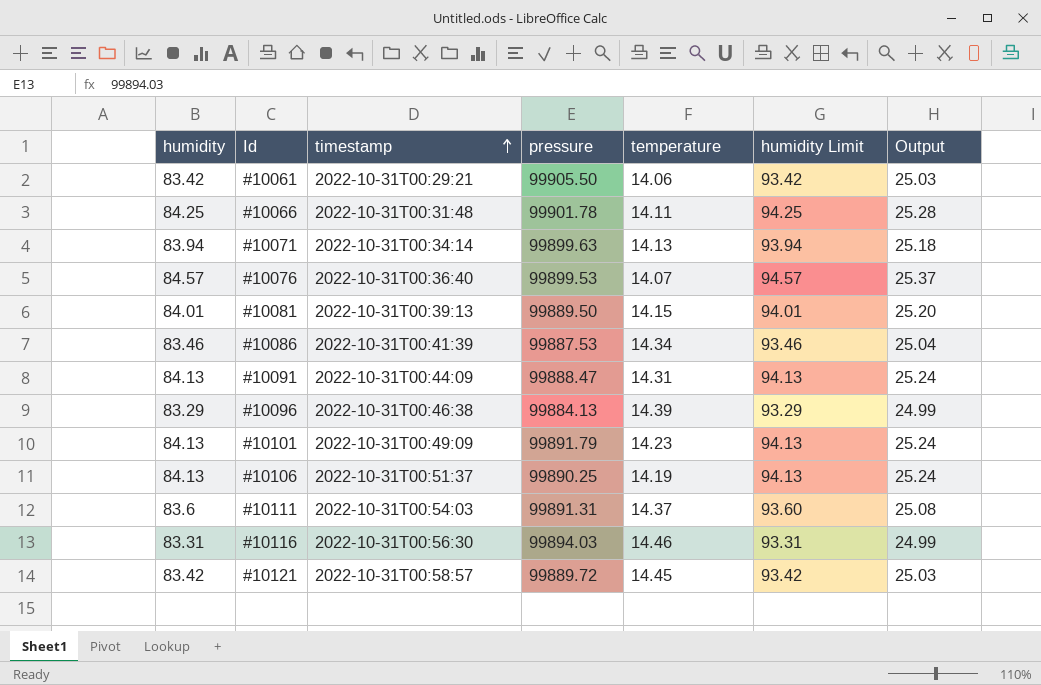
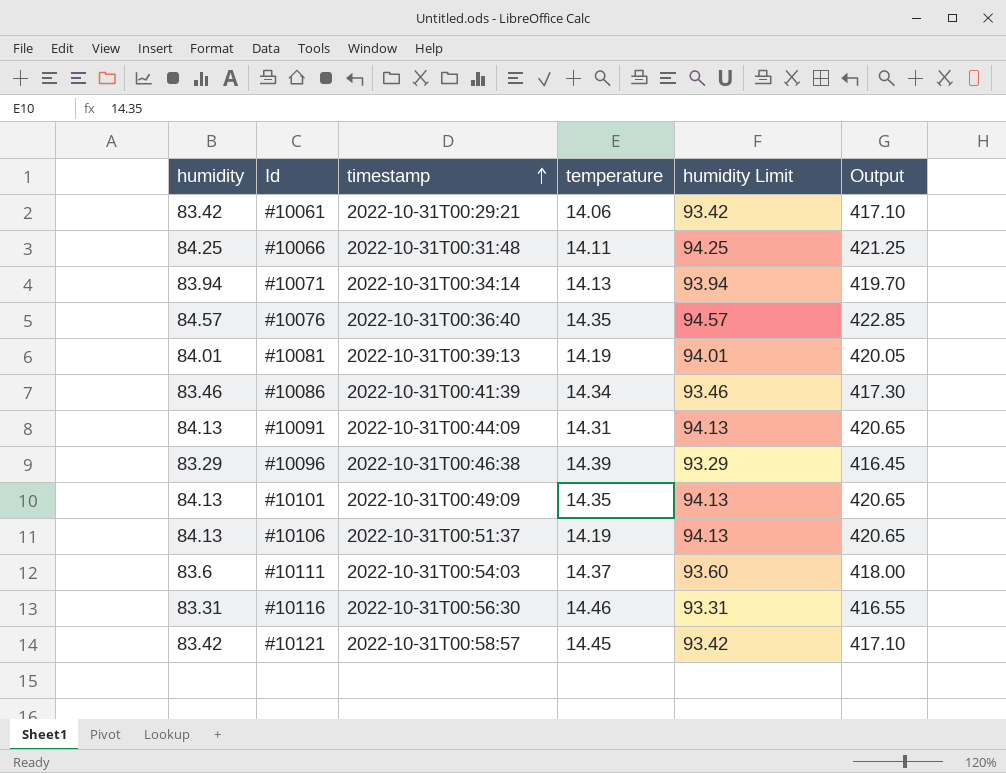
column pressure | position: 4 -> none
column Output | formula: [humidity] * 0.3 -> [humidity] * 5
#10076 | temperature: 14.07 -> 14.35
#10081 | temperature: 14.15 -> 14.19
#10101 | temperature: 14.23 -> 14.35

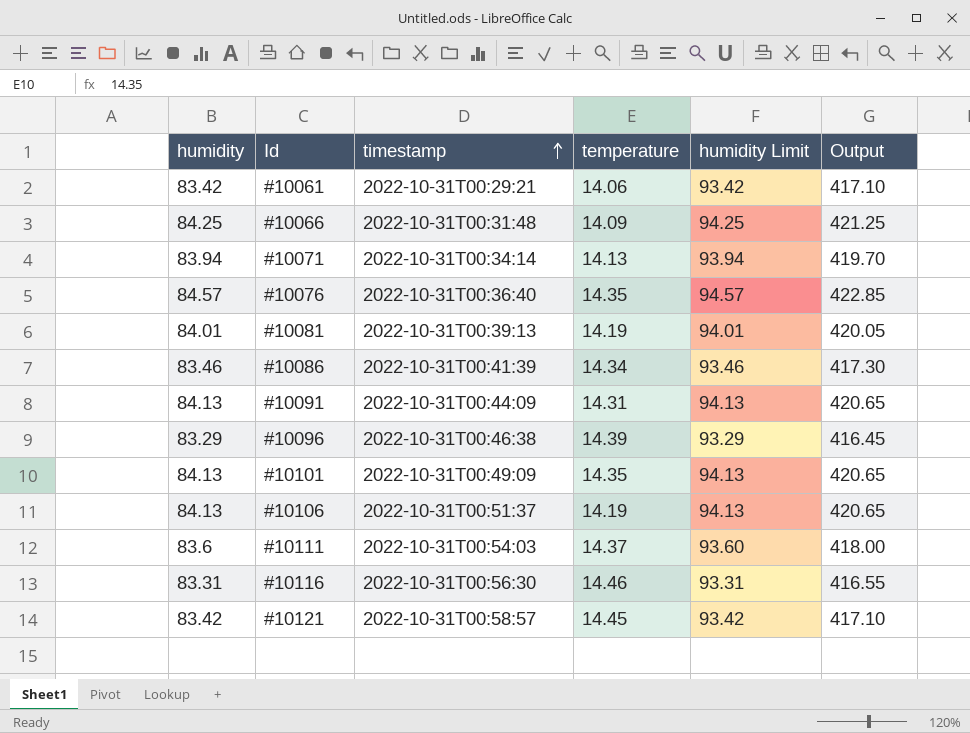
#10066 | temperature: 14.11 -> 14.09

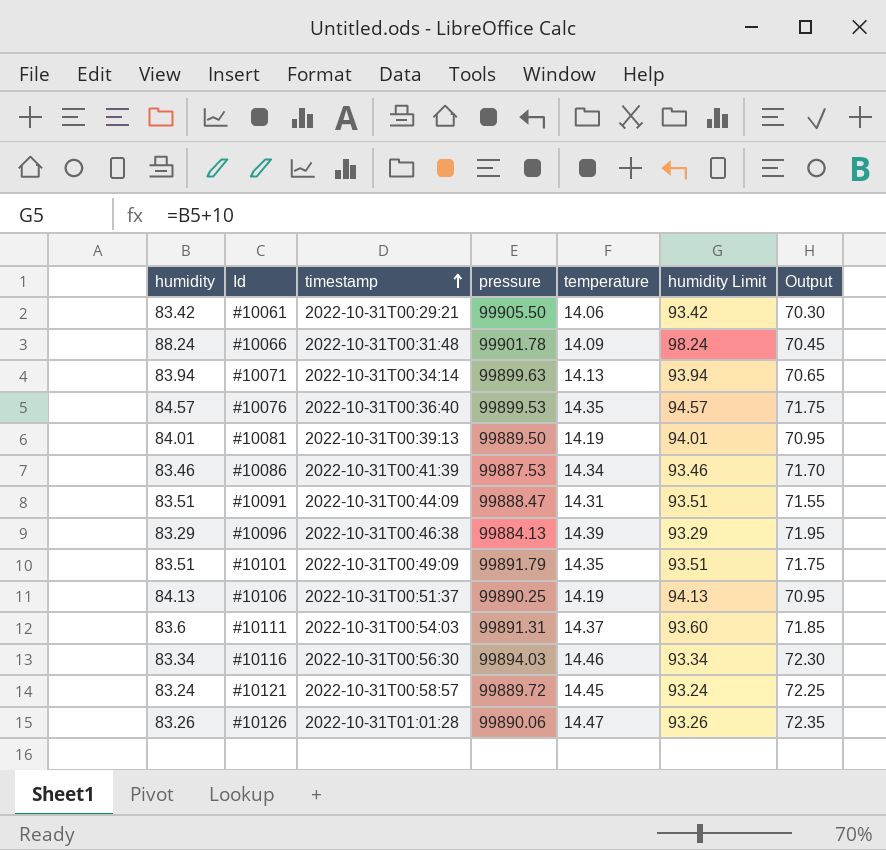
column pressure | position: none -> 4
column Output | formula: [humidity] * 5 -> [temperature] * 5
#10066 | humidity: 84.25 -> 88.24
#10066 | humidity Limit: 94.25 -> 98.24
#10091 | humidity: 84.13 -> 83.51
#10091 | humidity Limit: 94.13 -> 93.51
#10101 | humidity: 84.13 -> 83.51
#10101 | humidity Limit: 94.13 -> 93.51
#10116 | humidity: 83.31 -> 83.34
#10116 | humidity Limit: 93.31 -> 93.34
#10121 | humidity: 83.42 -> 83.24
#10121 | humidity Limit: 93.42 -> 93.24
row #10126: none -> 83.26 | 2022-10-31T01:01:28 | 99890.06 | 14.47 | 93.26 | 72.35

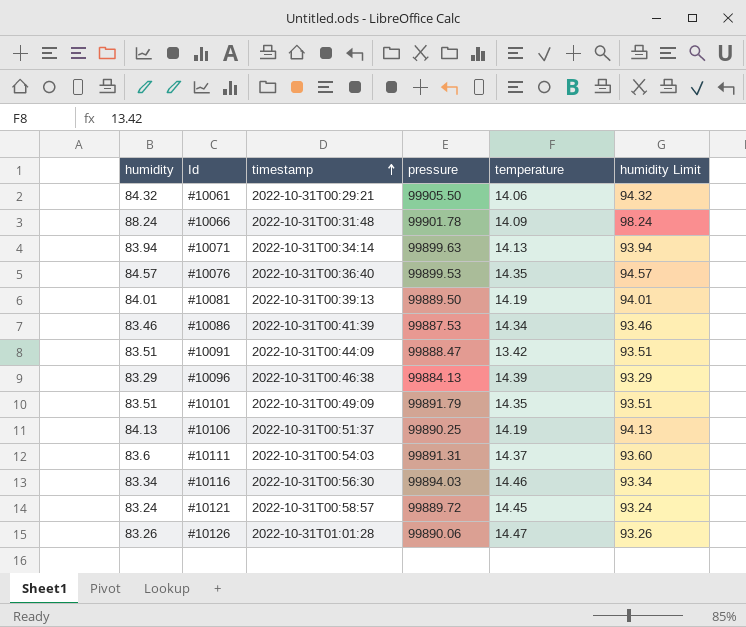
column Output | formula: [temperature] * 5 -> none
#10061 | humidity: 83.42 -> 84.32
#10061 | humidity Limit: 93.42 -> 94.32
#10091 | temperature: 14.31 -> 13.42

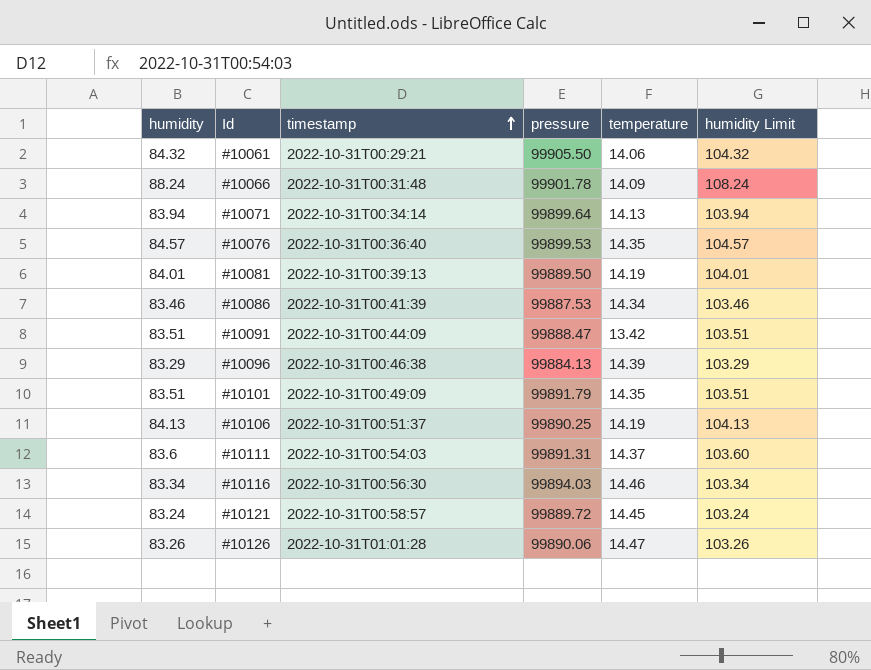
column humidity Limit | formula: [humidity] + 10 -> [humidity] + 20
#10071 | pressure: 99899.63 -> 99899.64

